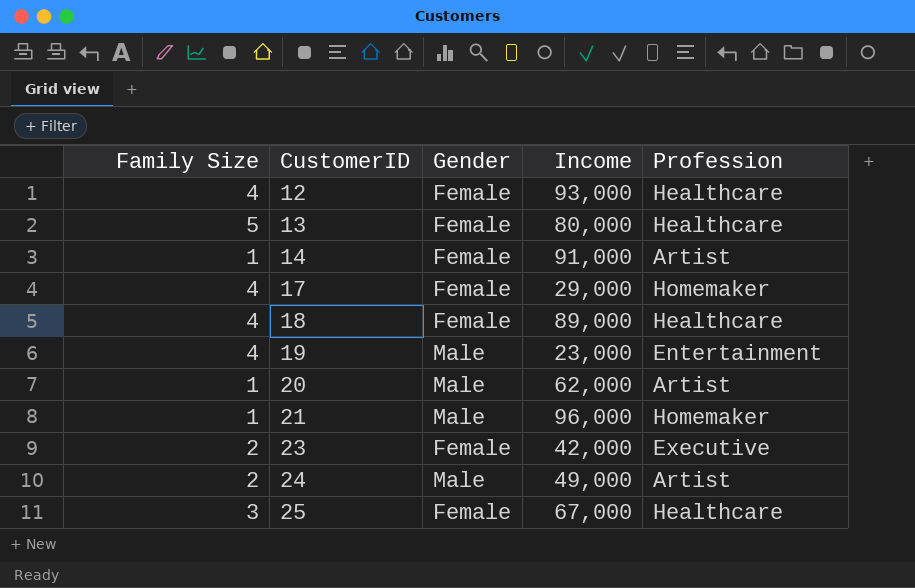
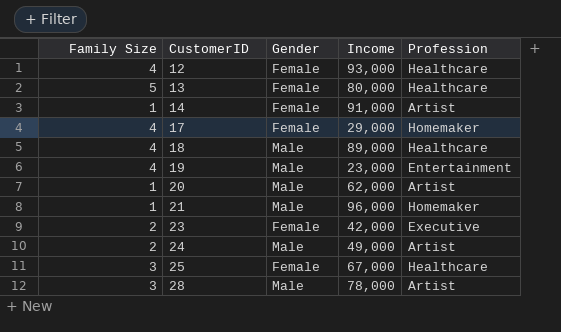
18 | Gender: Female -> Male
row 28: none -> 3 | Male | 78,000 | Artist

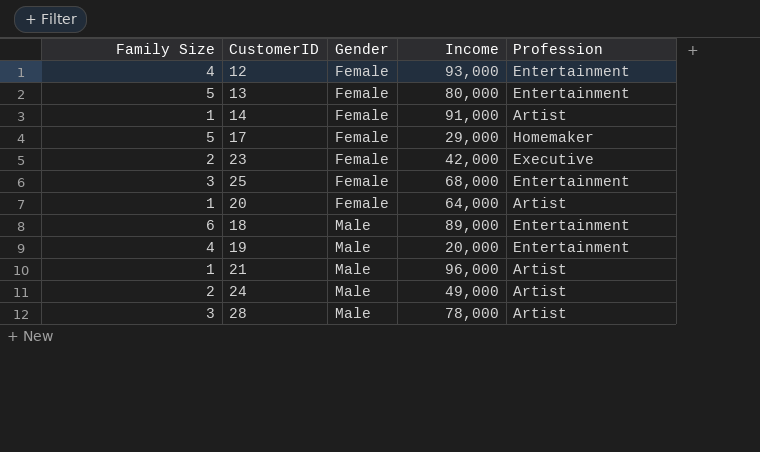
row order: CustomerID ascending -> Gender ascending
12 | Profession: Healthcare -> Entertainment
13 | Profession: Healthcare -> Entertainment
17 | Family Size: 4 -> 5
25 | Income: 67,000 -> 68,000
25 | Profession: Healthcare -> Entertainment
20 | Gender: Male -> Female
20 | Income: 62,000 -> 64,000
18 | Family Size: 4 -> 6
18 | Profession: Healthcare -> Entertainment
19 | Income: 23,000 -> 20,000
21 | Profession: Homemaker -> Artist

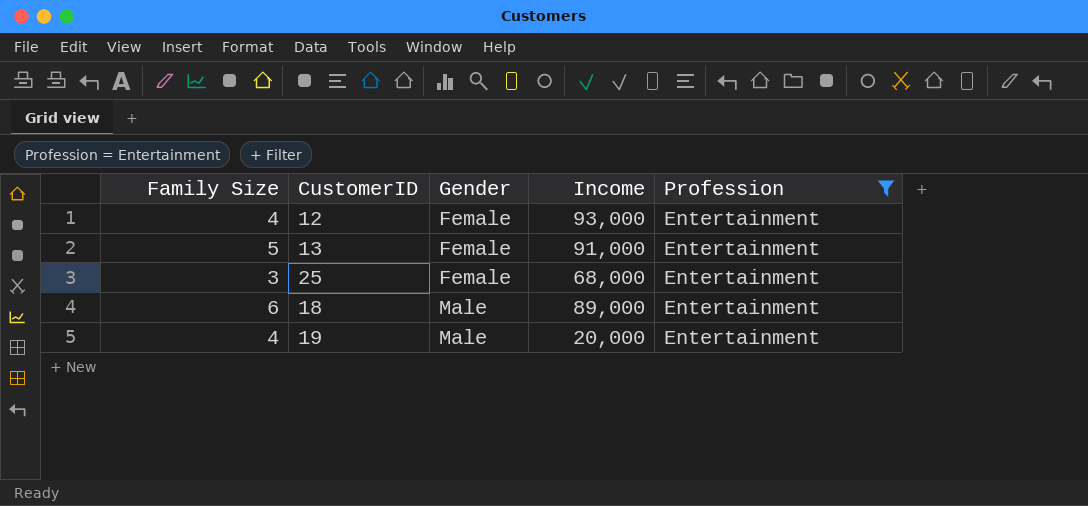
filter: none -> Profession = Entertainment
13 | Income: 80,000 -> 91,000

